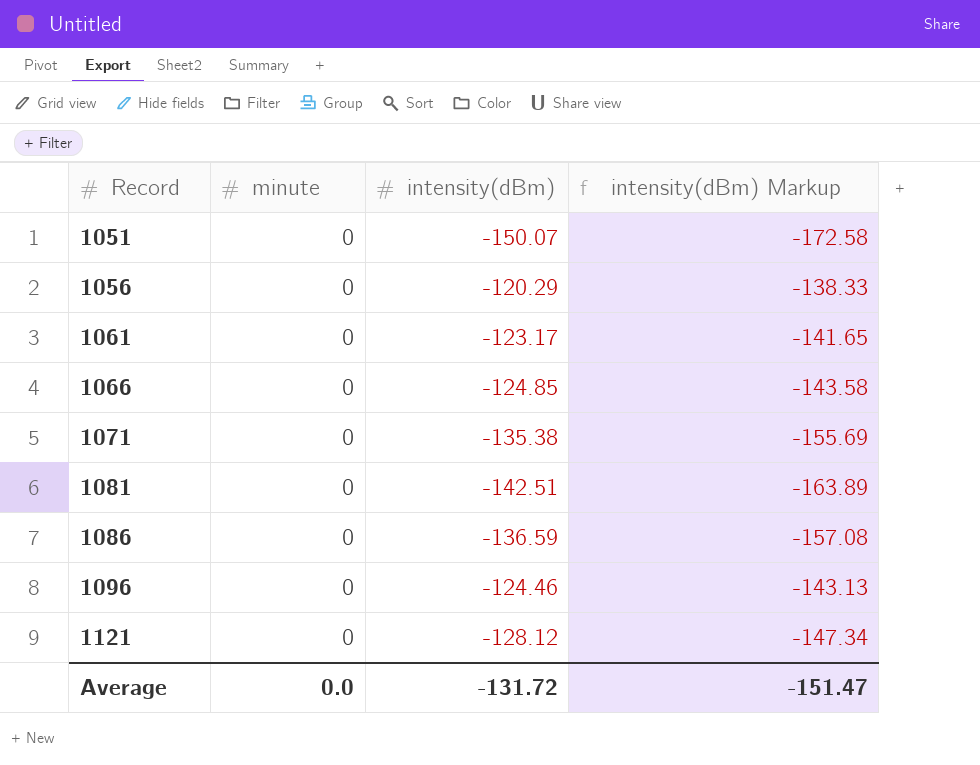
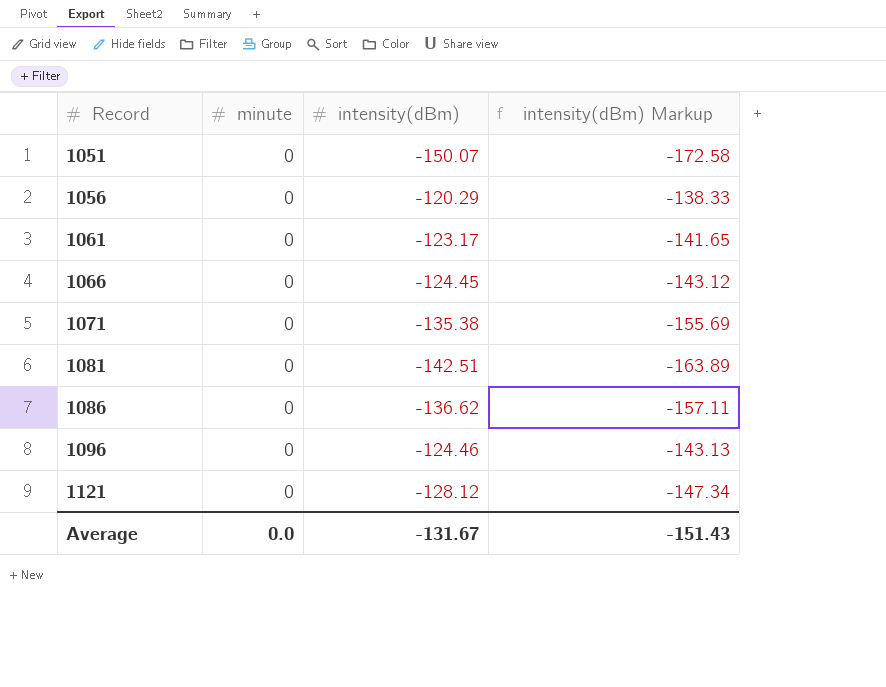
1066 | intensity(dBm): -124.85 -> -124.45
1066 | intensity(dBm) Markup: -143.58 -> -143.12
1086 | intensity(dBm): -136.59 -> -136.62
1086 | intensity(dBm) Markup: -157.08 -> -157.11
Average | intensity(dBm): -131.72 -> -131.67
Average | intensity(dBm) Markup: -151.47 -> -151.43

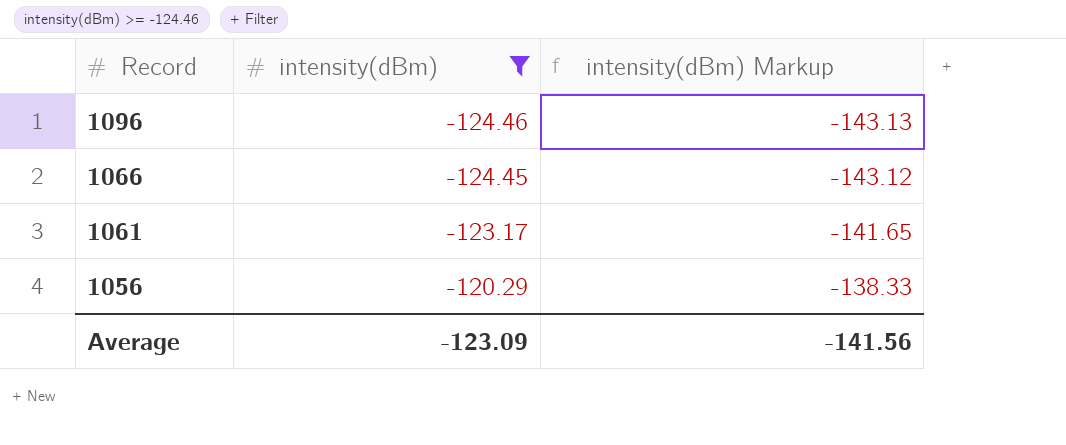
filter: none -> intensity(dBm) >= -124.46
row order: Record ascending -> Record descending
column minute | position: 2 -> none
Average | intensity(dBm): -131.67 -> -123.09
Average | intensity(dBm) Markup: -151.43 -> -141.56

